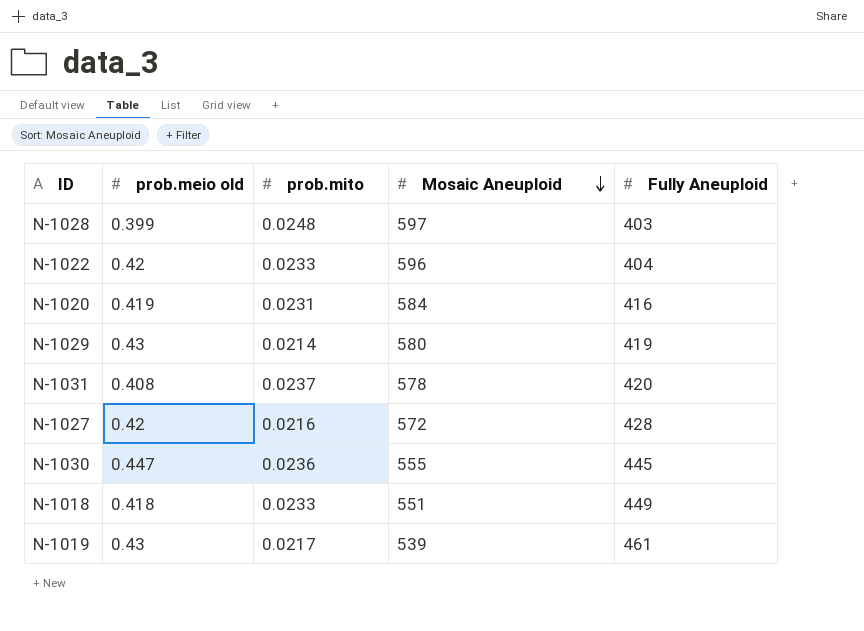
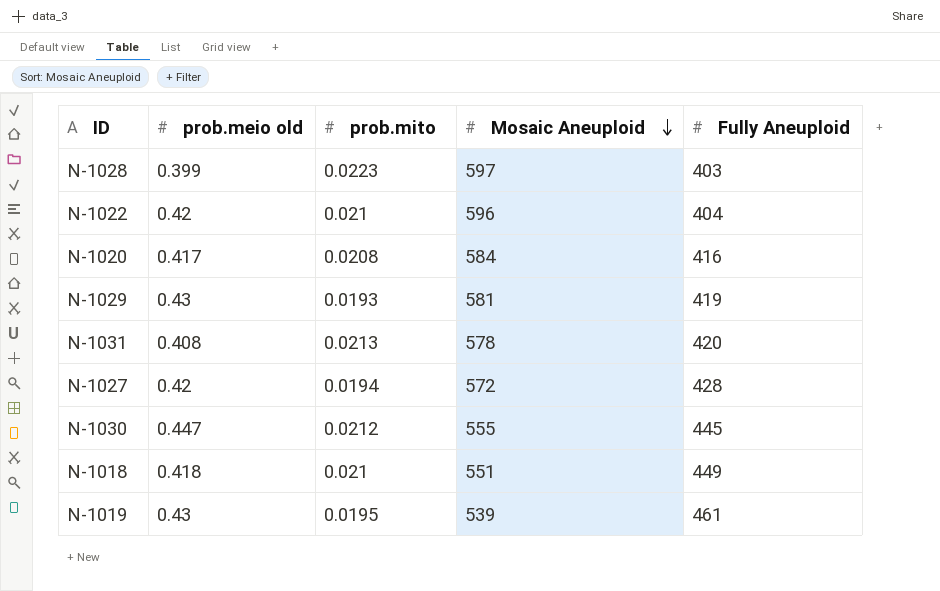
N-1028 | prob.mito: 0.0248 -> 0.0223
N-1022 | prob.mito: 0.0233 -> 0.021
N-1020 | prob.meio old: 0.419 -> 0.417
N-1020 | prob.mito: 0.0231 -> 0.0208
N-1029 | prob.mito: 0.0214 -> 0.0193
N-1029 | Mosaic Aneuploid: 580 -> 581
N-1031 | prob.mito: 0.0237 -> 0.0213
N-1027 | prob.mito: 0.0216 -> 0.0194
N-1030 | prob.mito: 0.0236 -> 0.0212
N-1018 | prob.mito: 0.0233 -> 0.021
N-1019 | prob.mito: 0.0217 -> 0.0195

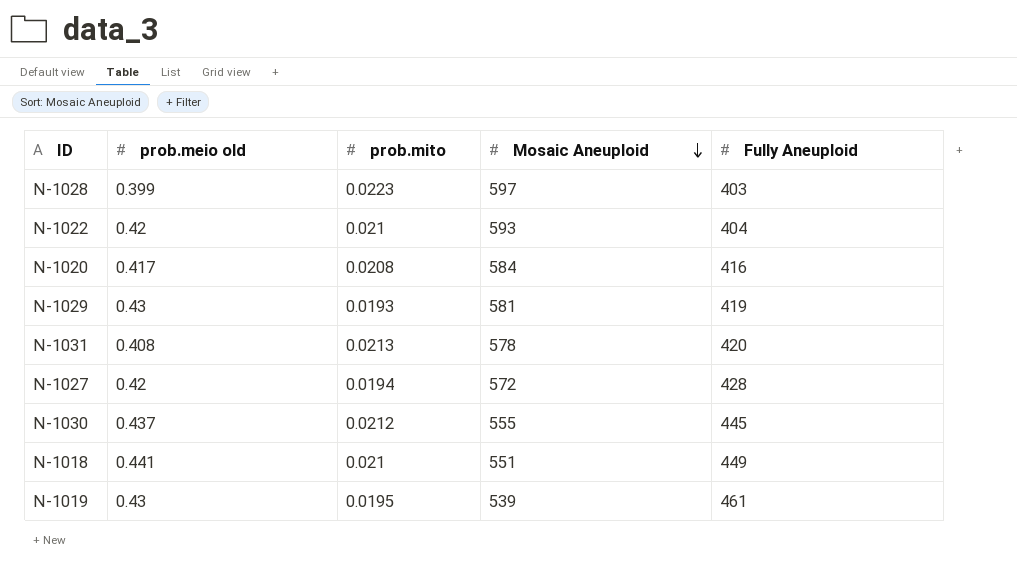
N-1022 | Mosaic Aneuploid: 596 -> 593
N-1030 | prob.meio old: 0.447 -> 0.437
N-1018 | prob.meio old: 0.418 -> 0.441

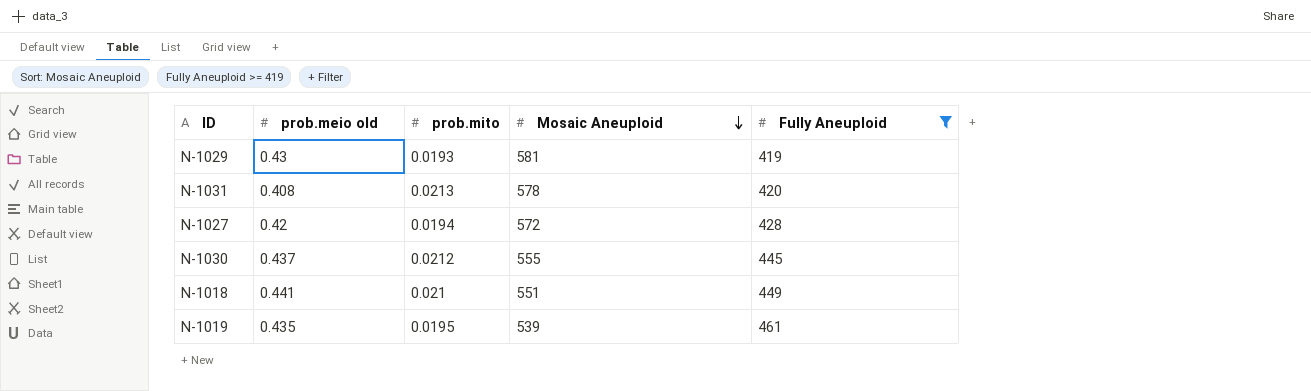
filter: none -> Fully Aneuploid >= 419
N-1019 | prob.meio old: 0.43 -> 0.435

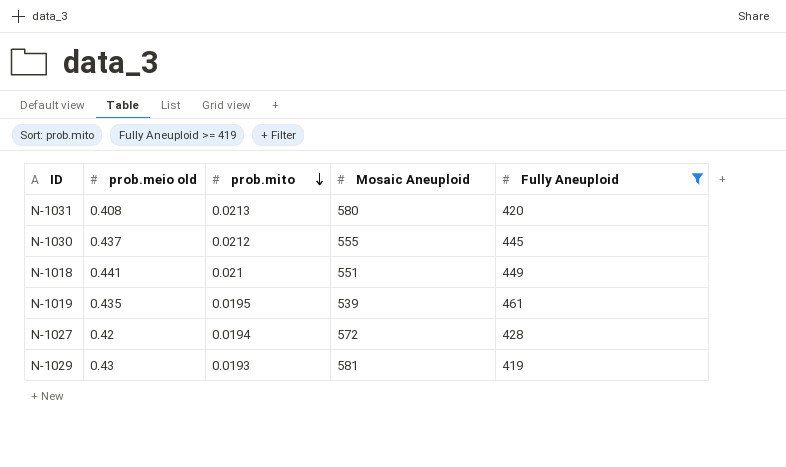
row order: Mosaic Aneuploid descending -> prob.mito descending
N-1031 | Mosaic Aneuploid: 578 -> 580

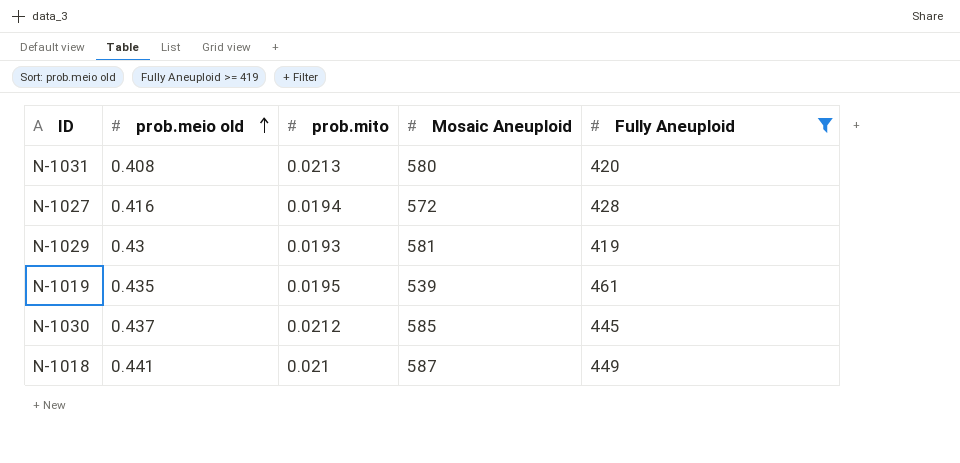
row order: prob.mito descending -> prob.meio old ascending
N-1027 | prob.meio old: 0.42 -> 0.416
N-1030 | Mosaic Aneuploid: 555 -> 585
N-1018 | Mosaic Aneuploid: 551 -> 587

